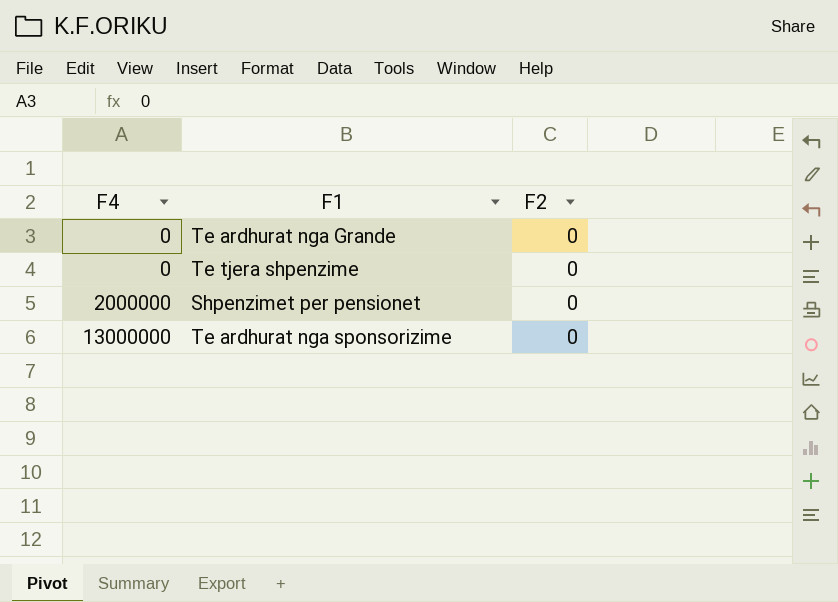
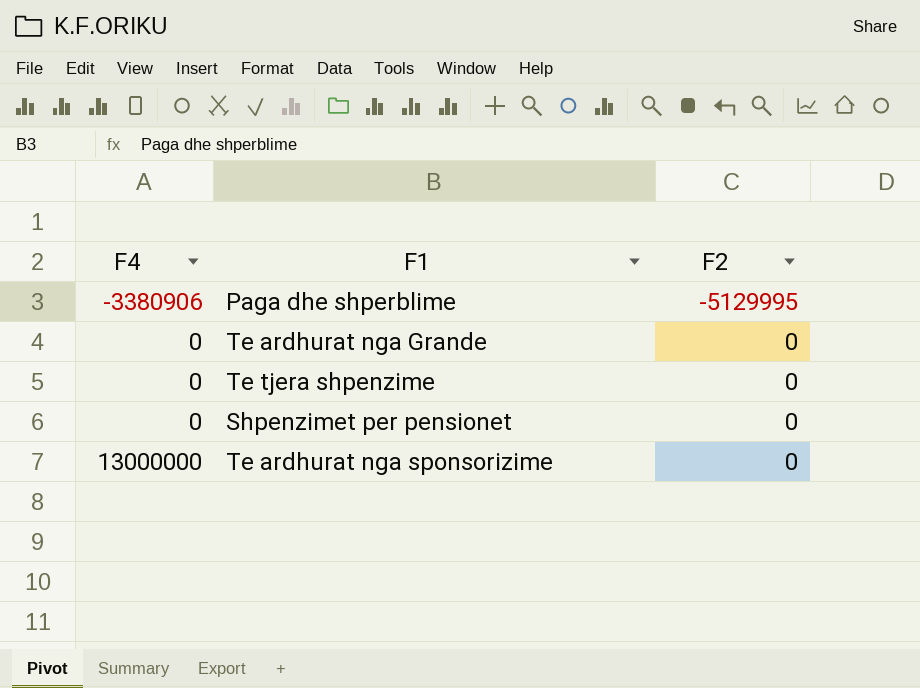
row Paga dhe shperblime: none -> -3380906 | -5129995
Shpenzimet per pensionet | F4: 2000000 -> 0

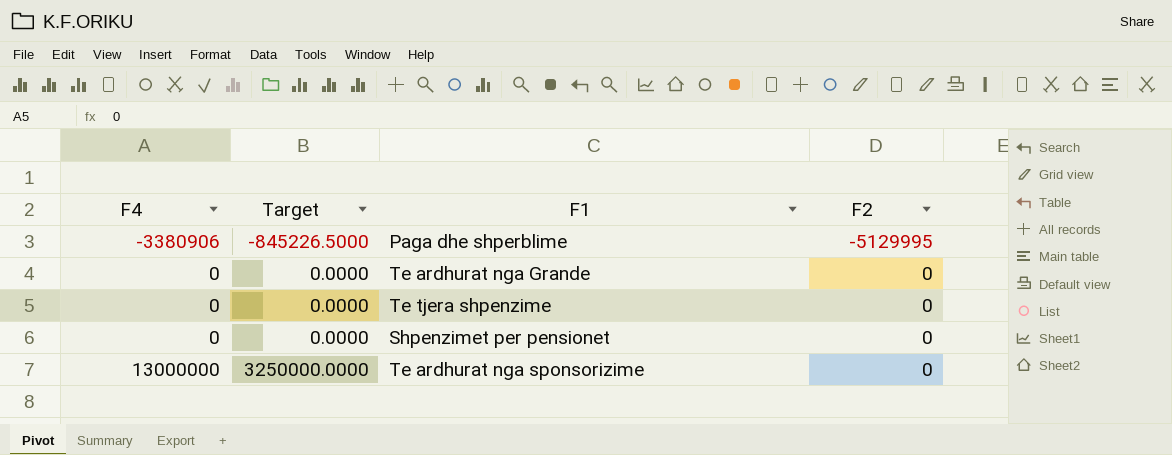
column Target | formula: none -> [F4] * 0.25

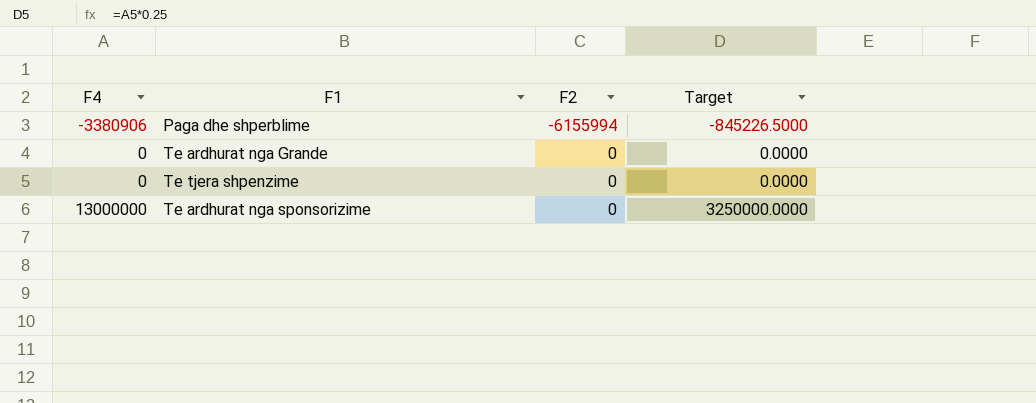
column Target | position: 2 -> 4
row Shpenzimet per pensionet: 0 | 0.0000 | 0 -> none
Paga dhe shperblime | F2: -5129995 -> -6155994

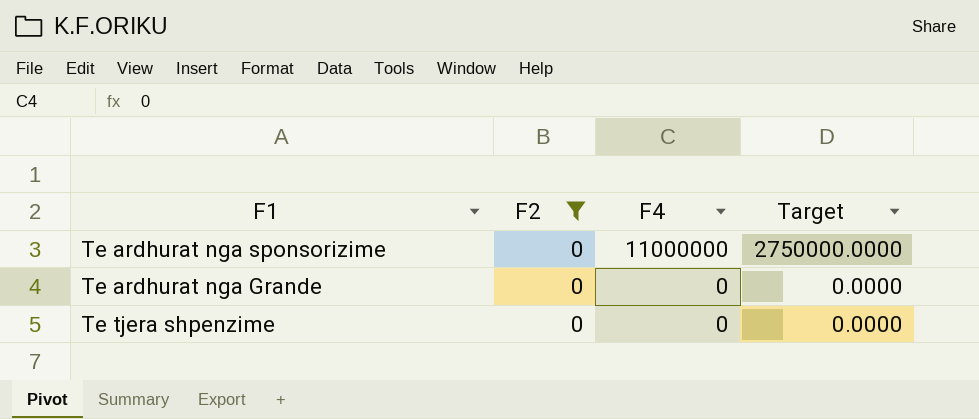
filter: none -> F2 = 0
row order: F4 ascending -> F4 descending
column F4 | position: 1 -> 3
Te ardhurat nga sponsorizime | F4: 13000000 -> 11000000
Te ardhurat nga sponsorizime | Target: 3250000.0000 -> 2750000.0000

